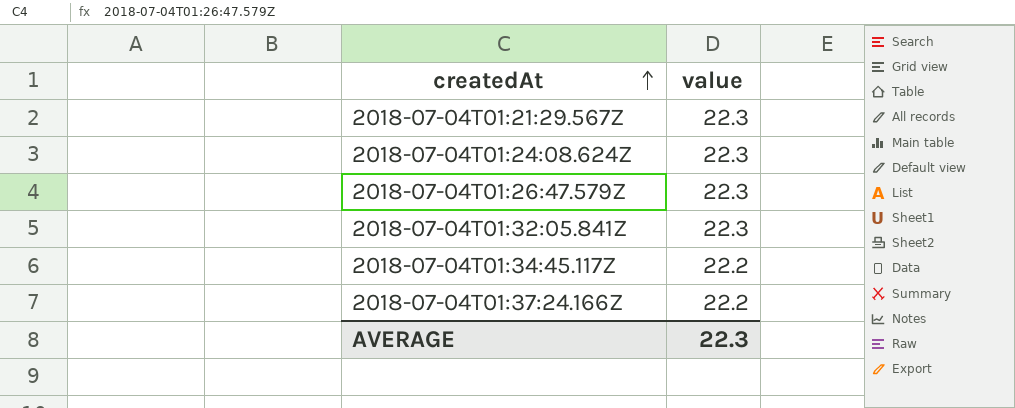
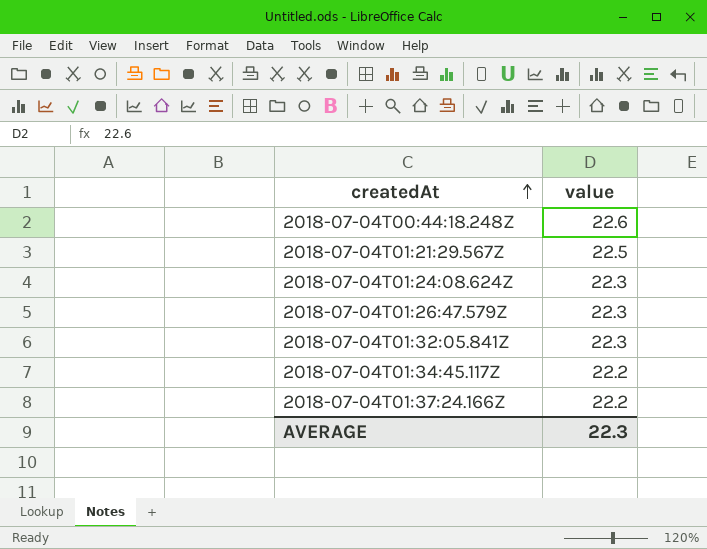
row 2018-07-04T00:44:18.248Z: none -> 22.6
2018-07-04T01:21:29.567Z | value: 22.3 -> 22.5

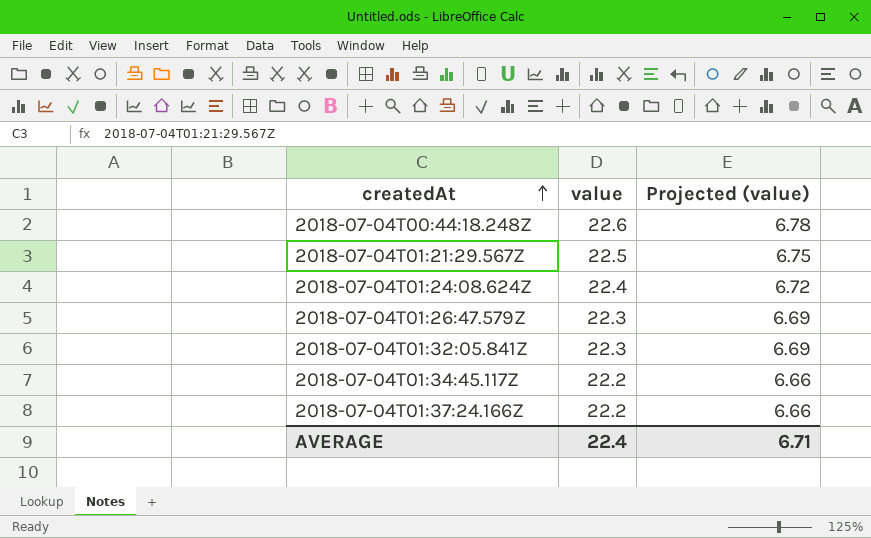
column Projected (value) | formula: none -> [value] * 0.3
2018-07-04T01:24:08.624Z | value: 22.3 -> 22.4
AVERAGE | value: 22.3 -> 22.4

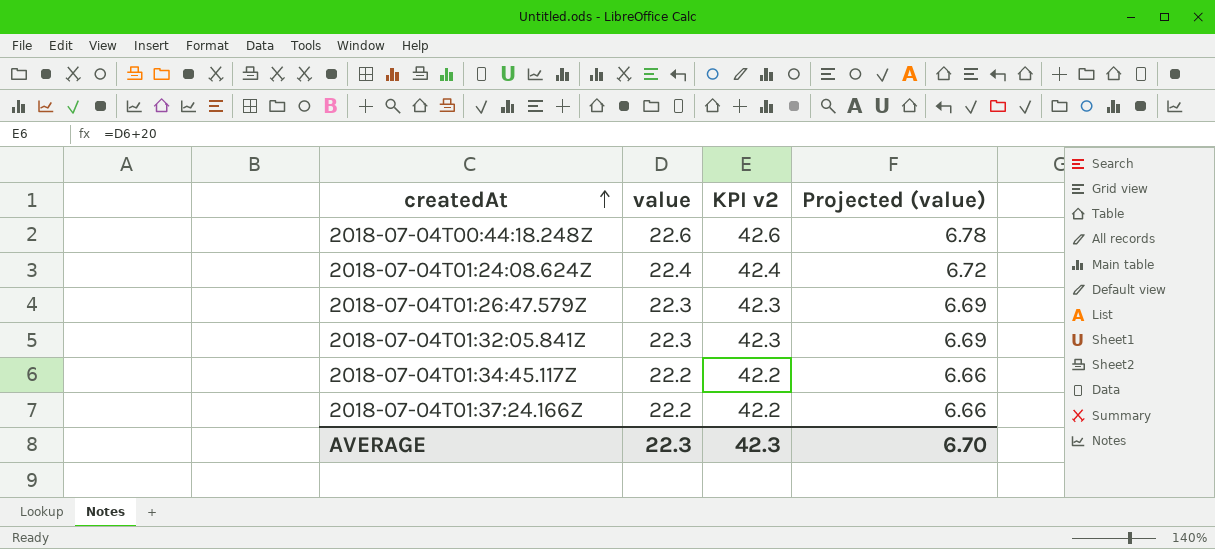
column KPI v2 | formula: none -> [value] + 20
row 2018-07-04T01:21:29.567Z: 22.5 | 6.75 -> none
AVERAGE | value: 22.4 -> 22.3
AVERAGE | Projected (value): 6.71 -> 6.70

